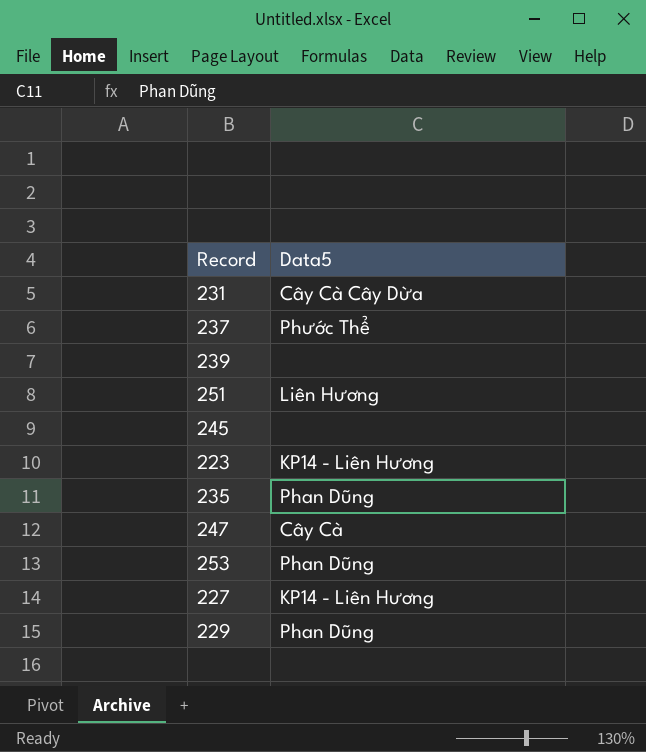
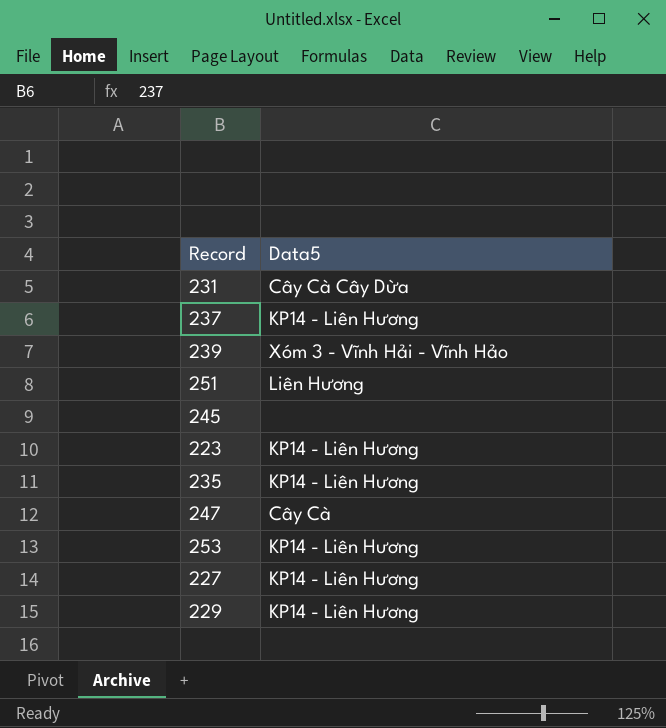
237 | Data5: Phước Thể -> KP14 - Liên Hương
239 | Data5: none -> Xóm 3 - Vĩnh Hải - Vĩnh Hảo
235 | Data5: Phan Dũng -> KP14 - Liên Hương
253 | Data5: Phan Dũng -> KP14 - Liên Hương
229 | Data5: Phan Dũng -> KP14 - Liên Hương

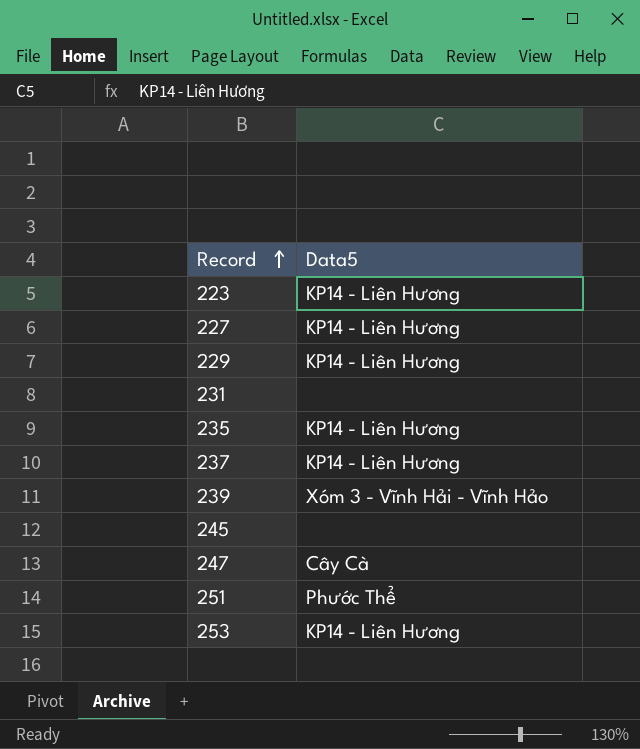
row order: none -> Record ascending
231 | Data5: Cây Cà Cây Dừa -> none
251 | Data5: Liên Hương -> Phước Thể

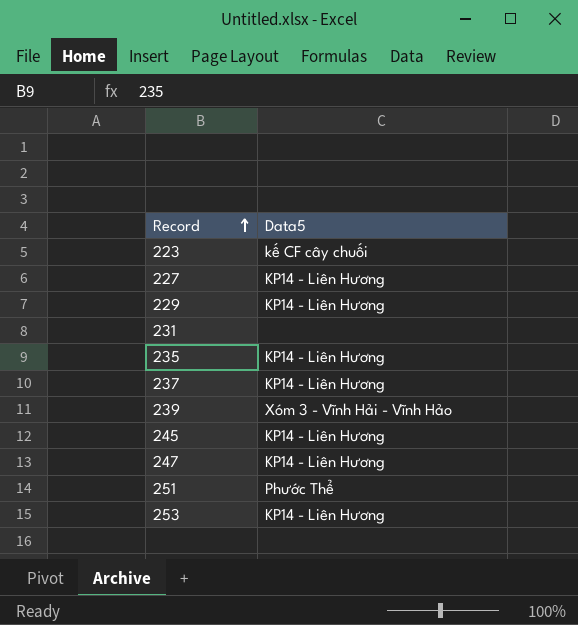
223 | Data5: KP14 - Liên Hương -> kế CF cây chuối
245 | Data5: none -> KP14 - Liên Hương
247 | Data5: Cây Cà -> KP14 - Liên Hương

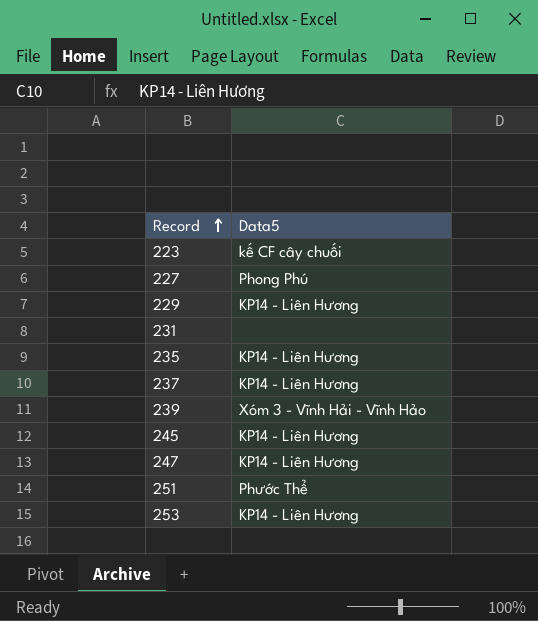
227 | Data5: KP14 - Liên Hương -> Phong Phú

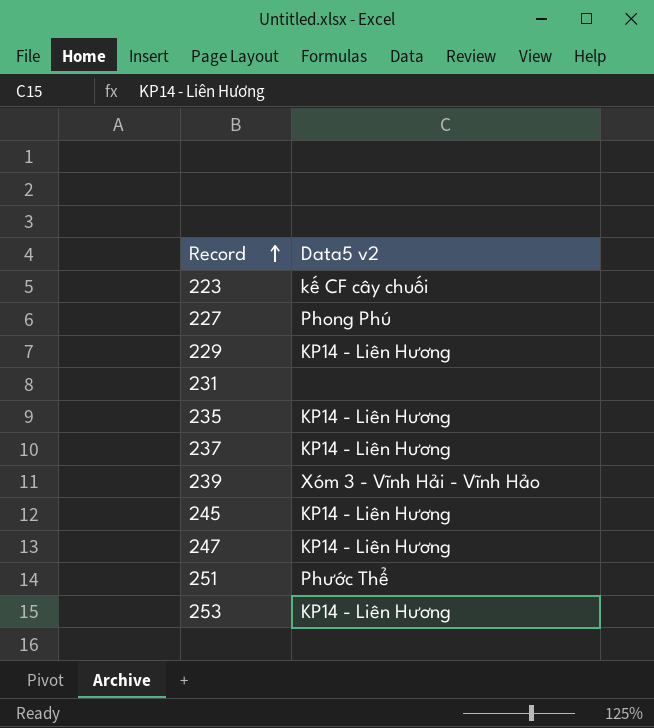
column name: Data5 -> Data5 v2

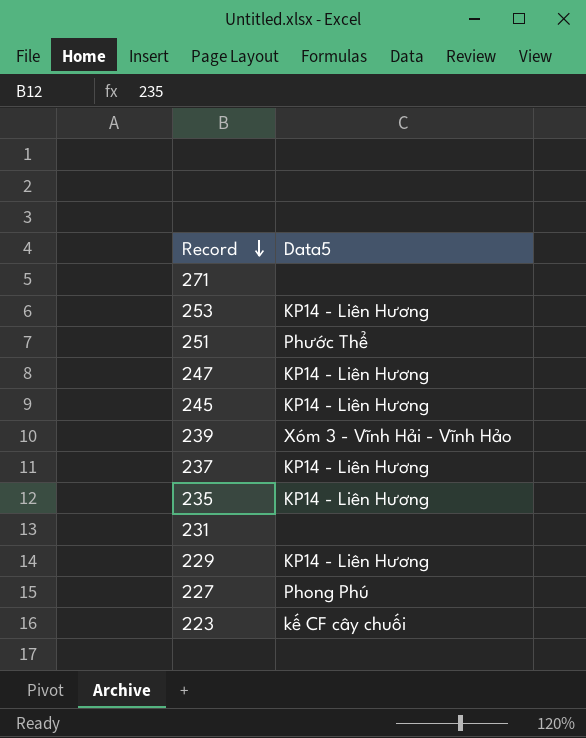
row order: Record ascending -> Record descending
column name: Data5 v2 -> Data5
row 271: none -> none

